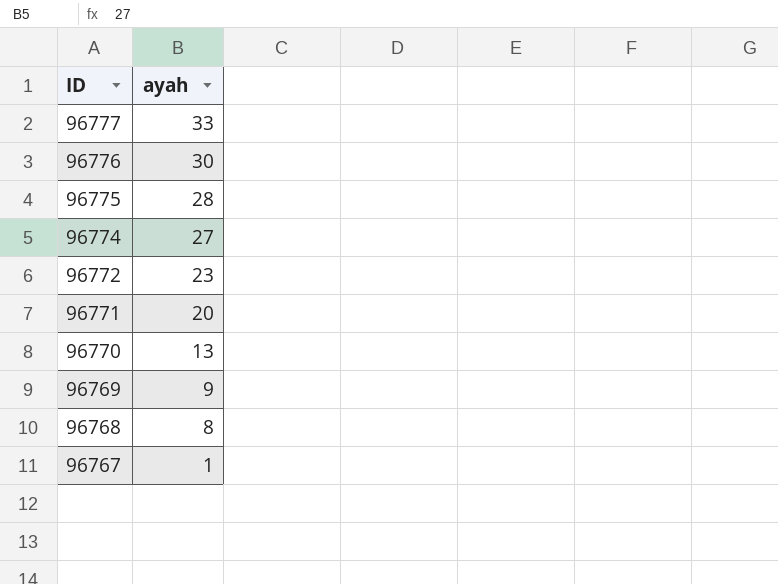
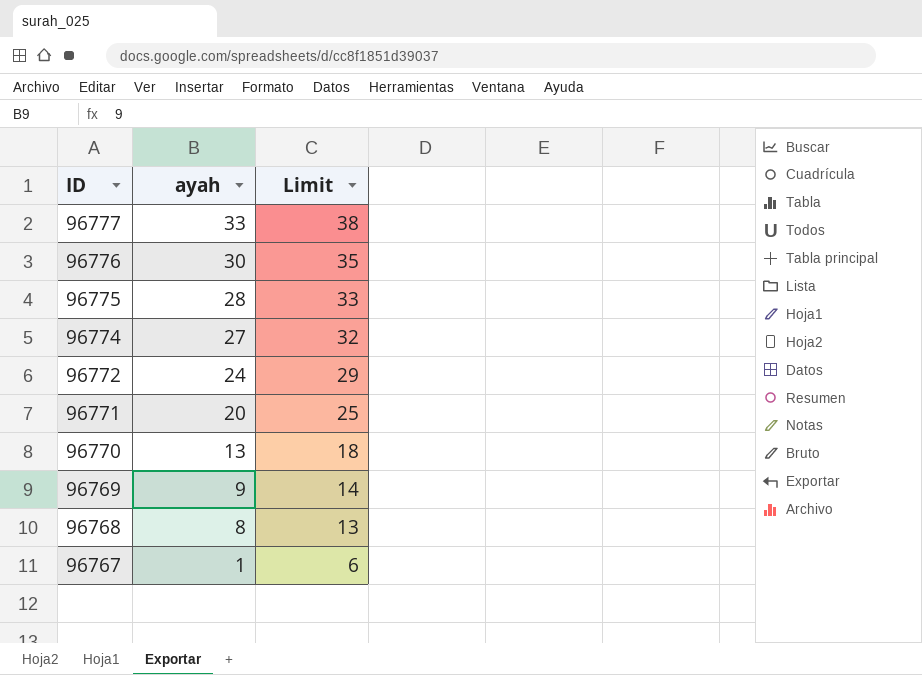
column Limit | formula: none -> [ayah] + 5
96772 | ayah: 23 -> 24

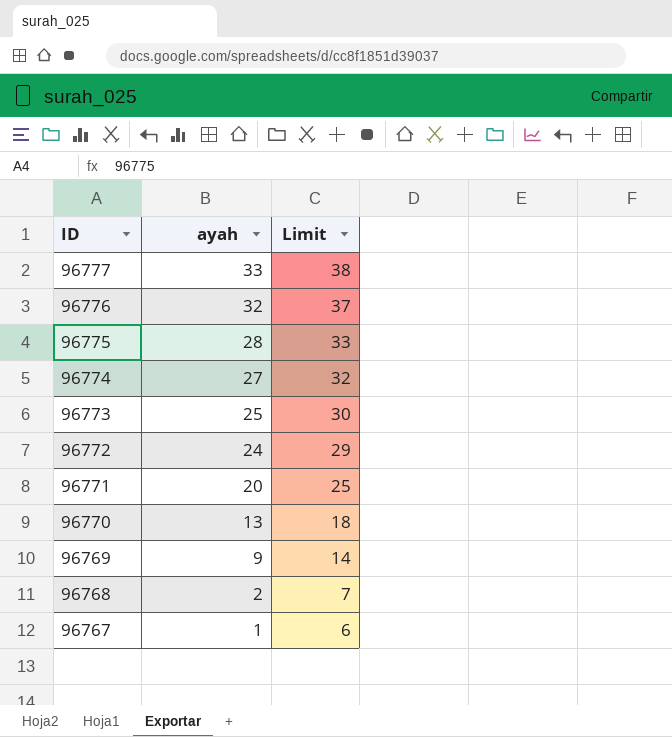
96776 | ayah: 30 -> 32
96776 | Limit: 35 -> 37
row 96773: none -> 25 | 30
96768 | ayah: 8 -> 2
96768 | Limit: 13 -> 7

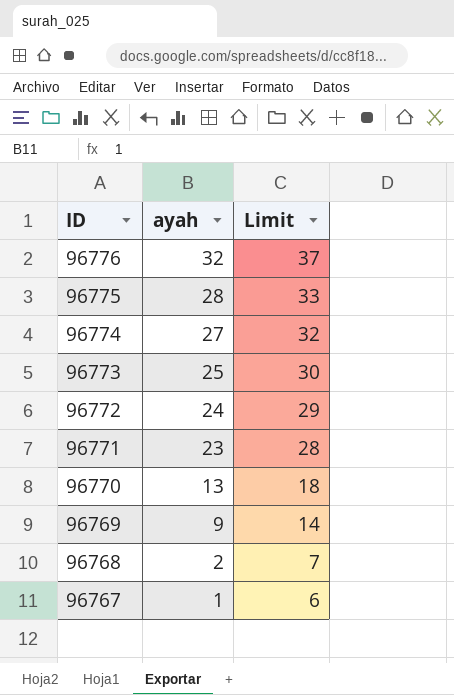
row 96777: 33 | 38 -> none
96771 | ayah: 20 -> 23
96771 | Limit: 25 -> 28

